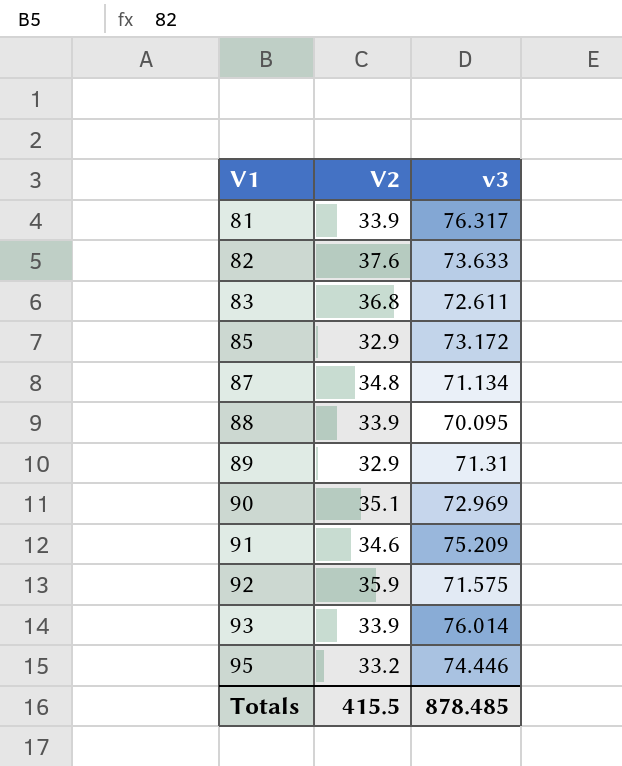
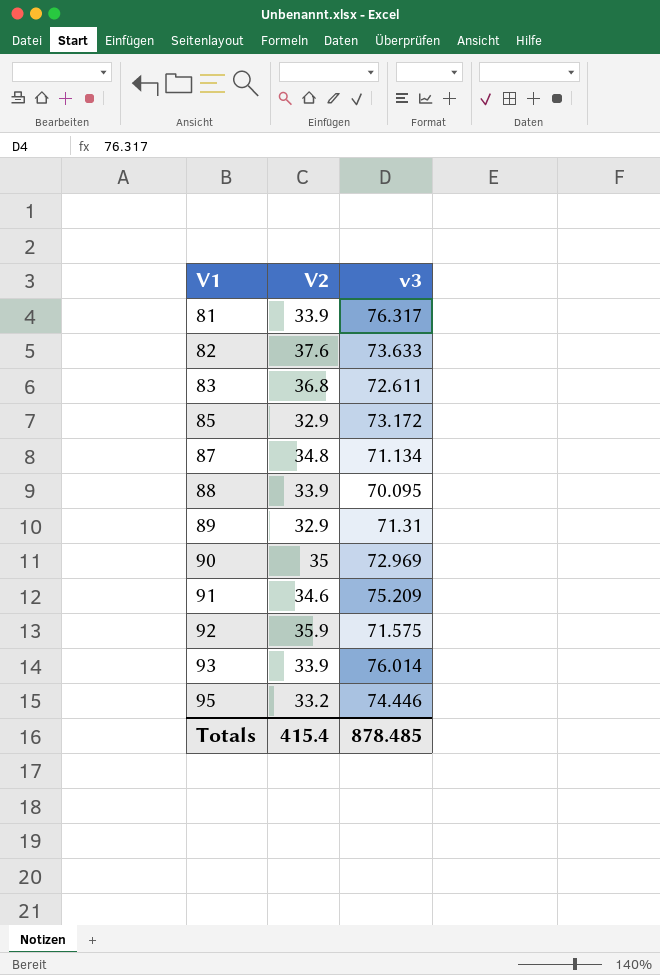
90 | V2: 35.1 -> 35
Totals | V2: 415.5 -> 415.4

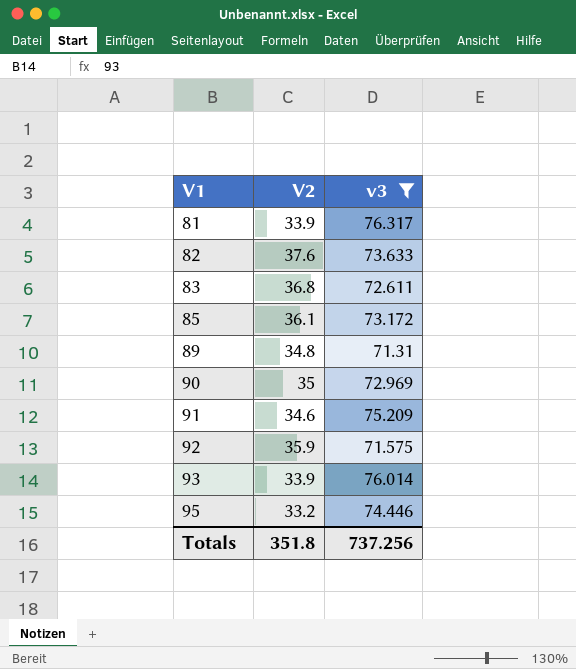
filter: none -> v3 >= 71.31
85 | V2: 32.9 -> 36.1
89 | V2: 32.9 -> 34.8
Totals | V2: 415.4 -> 351.8
Totals | v3: 878.485 -> 737.256

